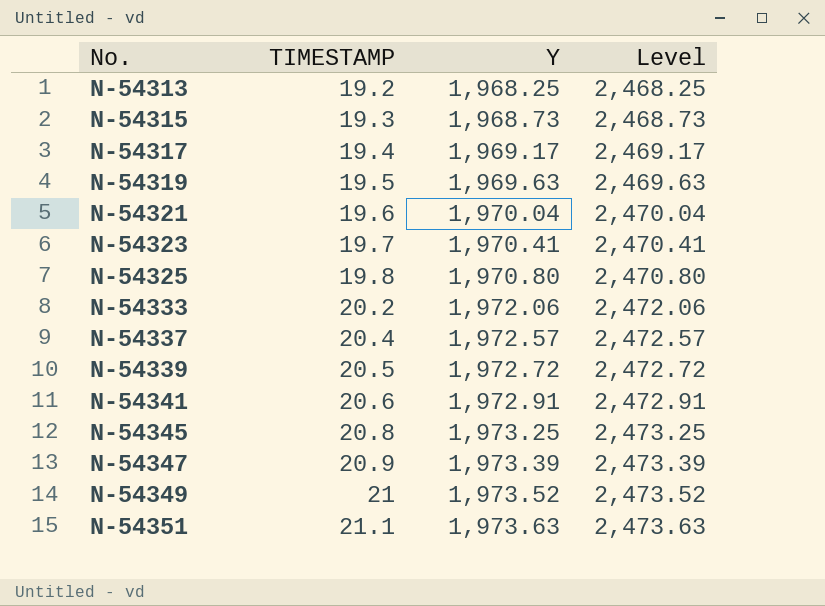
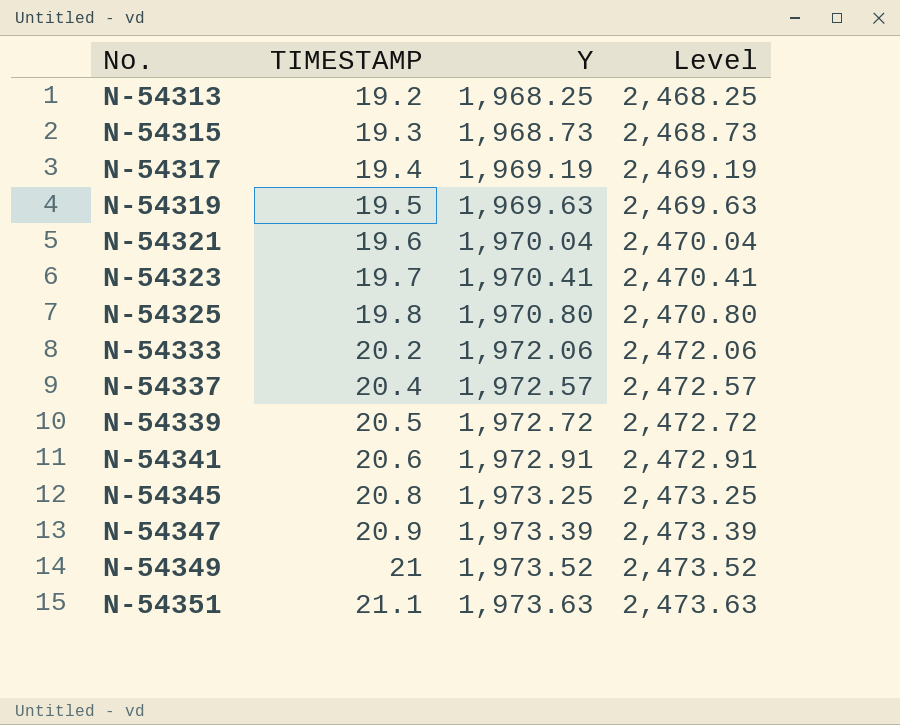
N-54317 | Y: 1,969.17 -> 1,969.19
N-54317 | Level: 2,469.17 -> 2,469.19

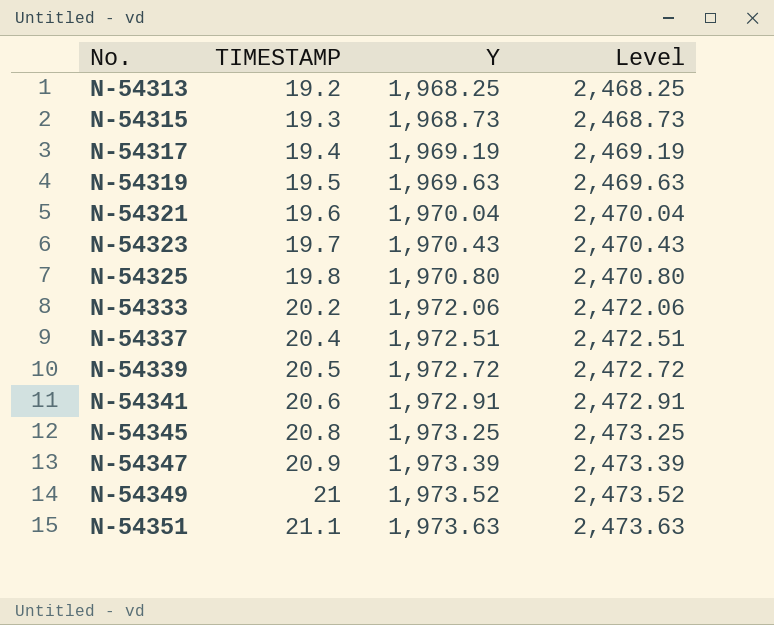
N-54323 | Y: 1,970.41 -> 1,970.43
N-54323 | Level: 2,470.41 -> 2,470.43
N-54337 | Y: 1,972.57 -> 1,972.51
N-54337 | Level: 2,472.57 -> 2,472.51

